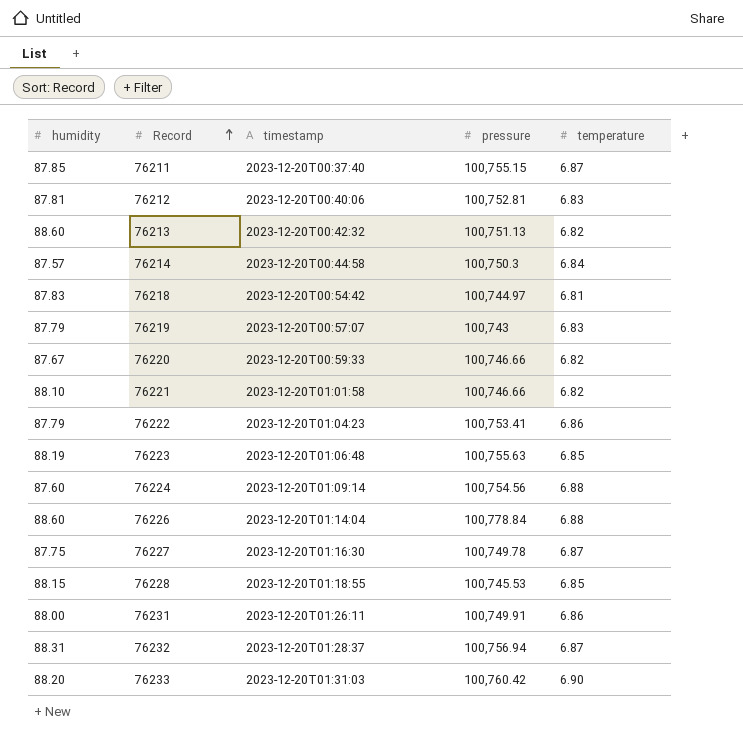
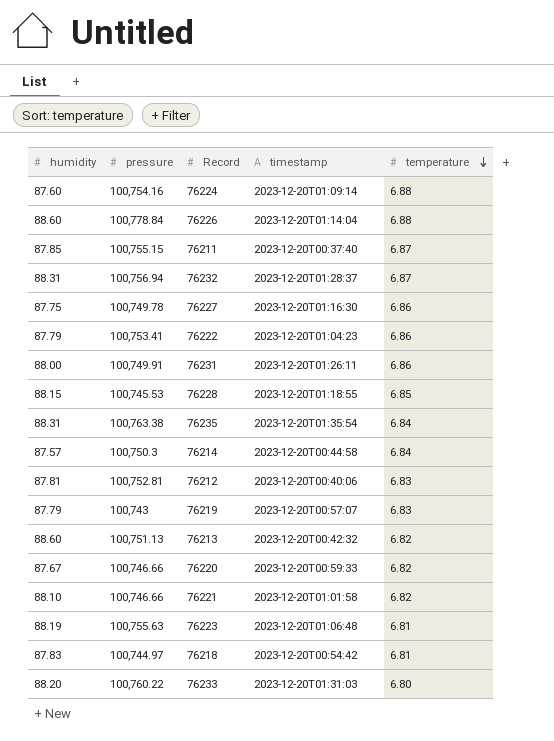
row order: Record ascending -> temperature descending
column pressure | position: 4 -> 2
76224 | pressure: 100,754.56 -> 100,754.16
76227 | temperature: 6.87 -> 6.86
row 76235: none -> 88.31 | 100,763.38 | 2023-12-20T01:35:54 | 6.84
76223 | temperature: 6.85 -> 6.81
76233 | pressure: 100,760.42 -> 100,760.22
76233 | temperature: 6.90 -> 6.80

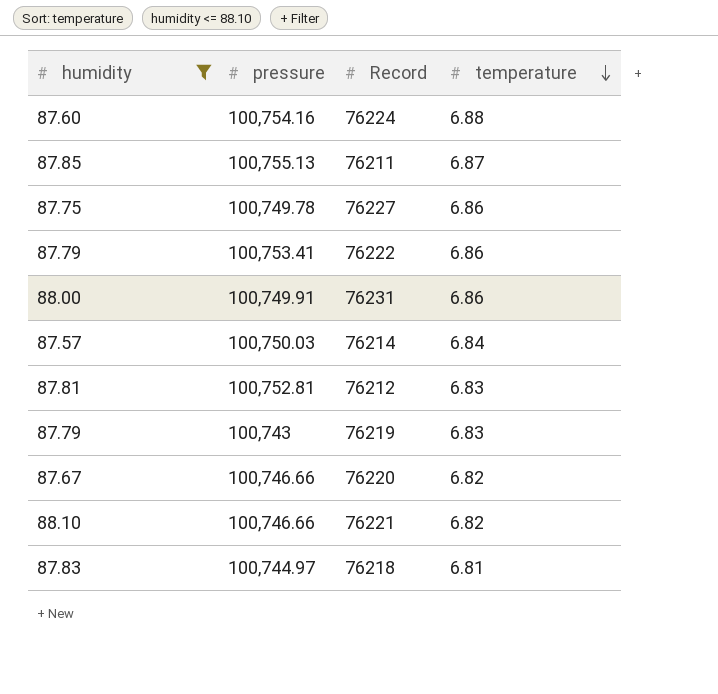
filter: none -> humidity <= 88.10
column timestamp | position: 4 -> none
76211 | pressure: 100,755.15 -> 100,755.13
76214 | pressure: 100,750.3 -> 100,750.03

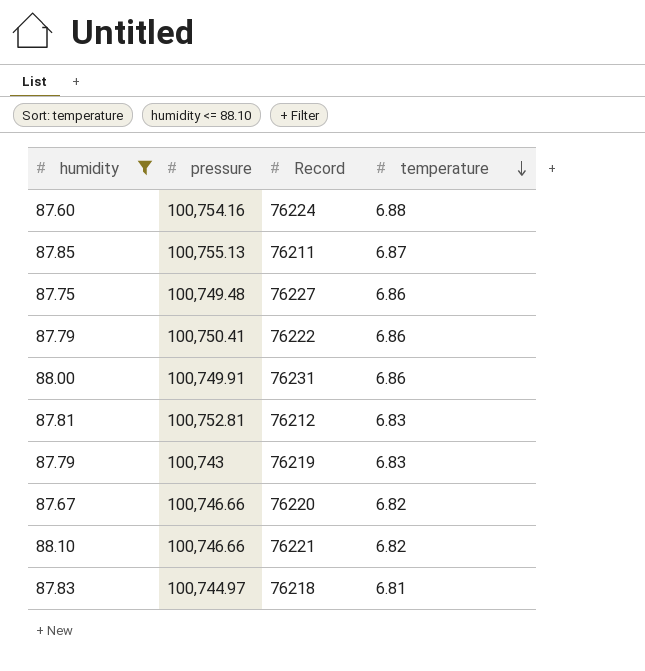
row 76214: 87.57 | 100,750.03 | 6.84 -> none
76227 | pressure: 100,749.78 -> 100,749.48
76222 | pressure: 100,753.41 -> 100,750.41

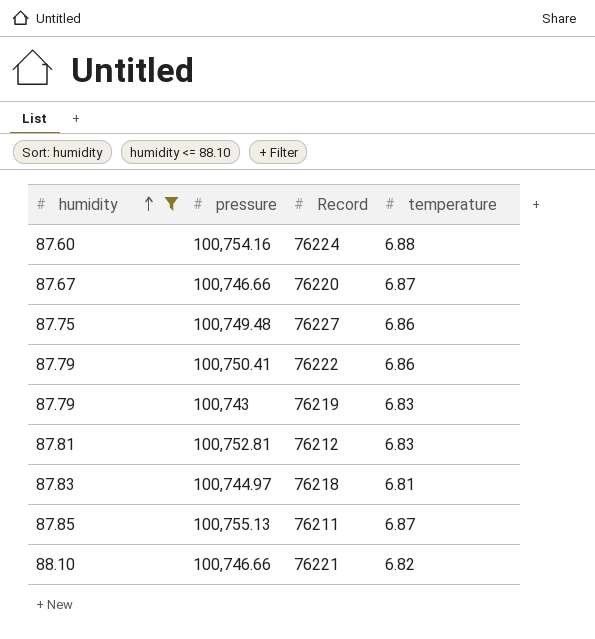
row order: temperature descending -> humidity ascending
row 76231: 88.00 | 100,749.91 | 6.86 -> none
76220 | temperature: 6.82 -> 6.87

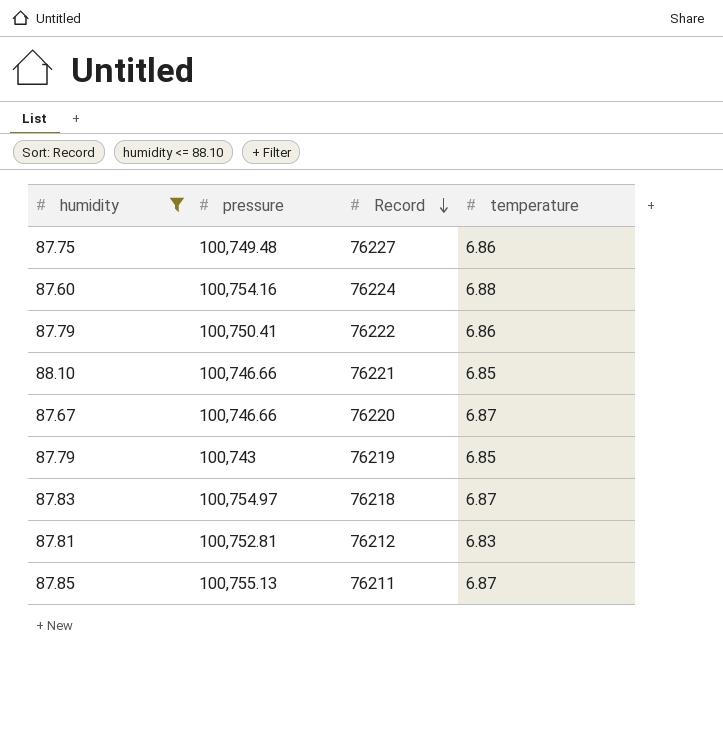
row order: humidity ascending -> Record descending
76221 | temperature: 6.82 -> 6.85
76219 | temperature: 6.83 -> 6.85
76218 | pressure: 100,744.97 -> 100,754.97
76218 | temperature: 6.81 -> 6.87

